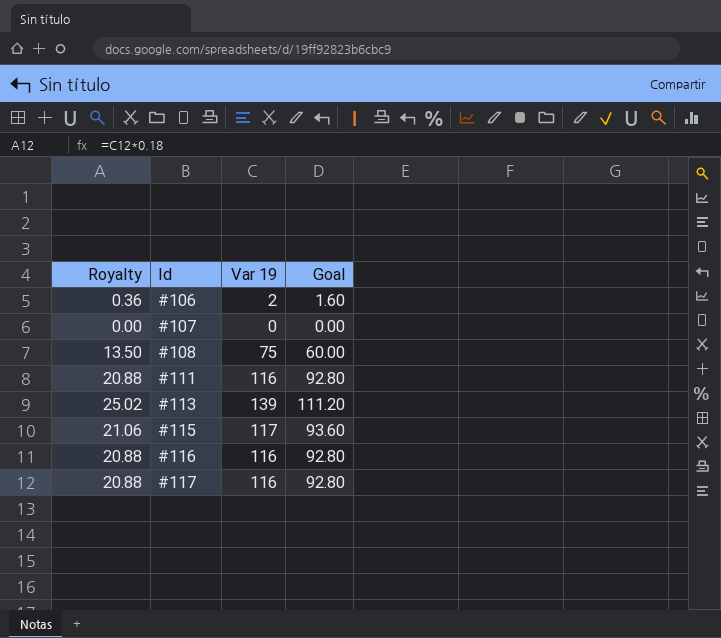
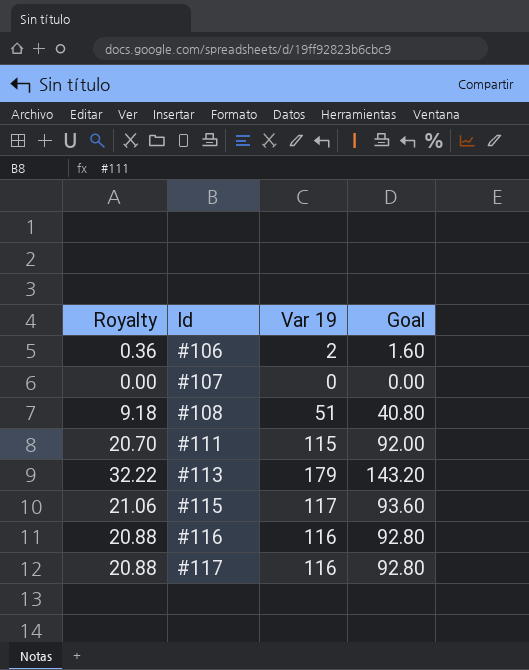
#108 | Royalty: 13.50 -> 9.18
#108 | Var 19: 75 -> 51
#108 | Goal: 60.00 -> 40.80
#111 | Royalty: 20.88 -> 20.70
#111 | Var 19: 116 -> 115
#111 | Goal: 92.80 -> 92.00
#113 | Royalty: 25.02 -> 32.22
#113 | Var 19: 139 -> 179
#113 | Goal: 111.20 -> 143.20

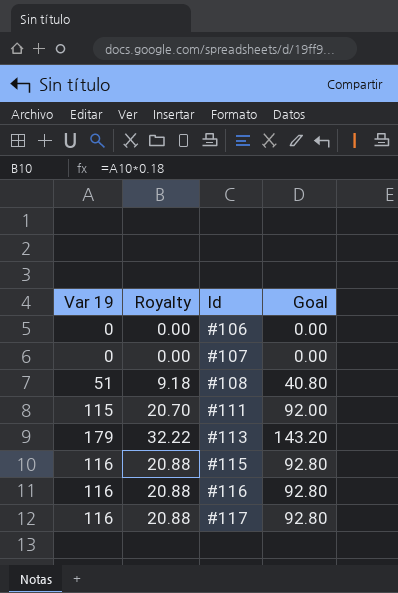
column Var 19 | position: 3 -> 1
#106 | Var 19: 2 -> 0
#106 | Royalty: 0.36 -> 0.00
#106 | Goal: 1.60 -> 0.00
#115 | Var 19: 117 -> 116
#115 | Royalty: 21.06 -> 20.88
#115 | Goal: 93.60 -> 92.80

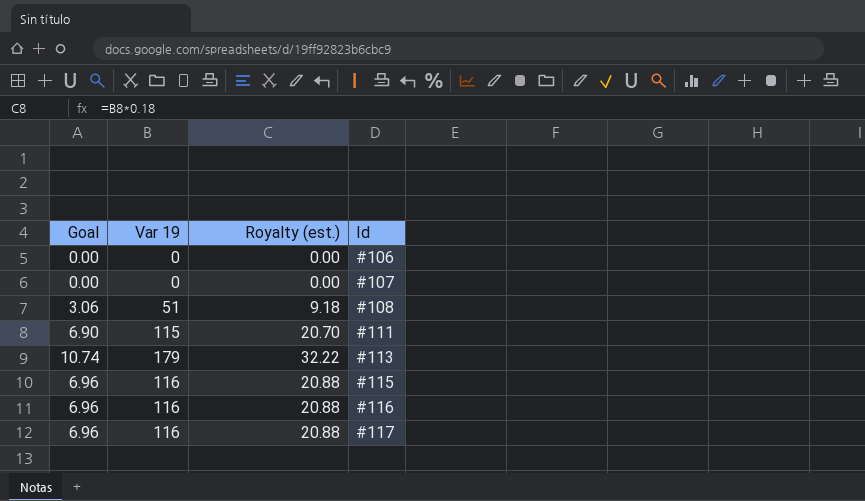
column Goal | formula: [Var 19] * 0.8 -> [Var 19] * 0.06
column Goal | position: 4 -> 1
column name: Royalty -> Royalty (est.)

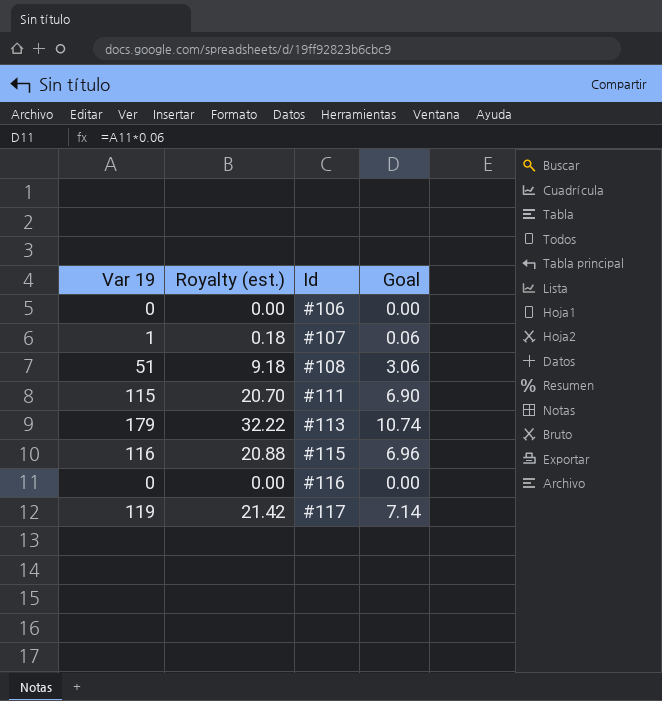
column Goal | position: 1 -> 4
#107 | Var 19: 0 -> 1
#107 | Royalty (est.): 0.00 -> 0.18
#107 | Goal: 0.00 -> 0.06
#116 | Var 19: 116 -> 0
#116 | Royalty (est.): 20.88 -> 0.00
#116 | Goal: 6.96 -> 0.00
#117 | Var 19: 116 -> 119
#117 | Royalty (est.): 20.88 -> 21.42
#117 | Goal: 6.96 -> 7.14

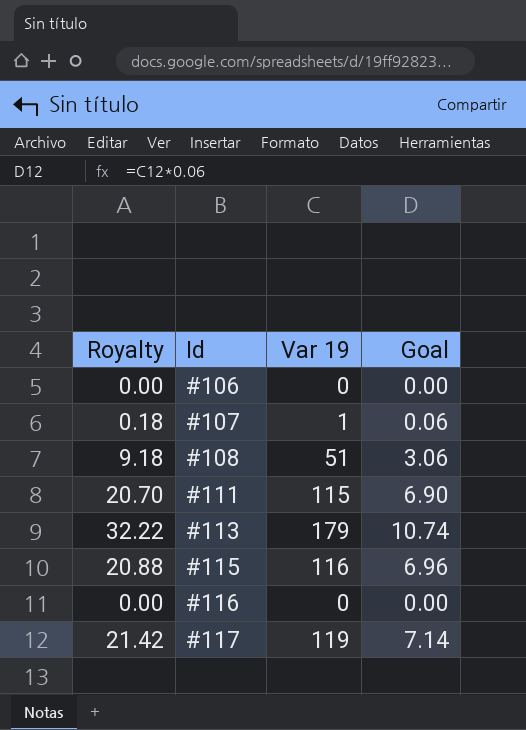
column name: Royalty (est.) -> Royalty
column Var 19 | position: 1 -> 3

